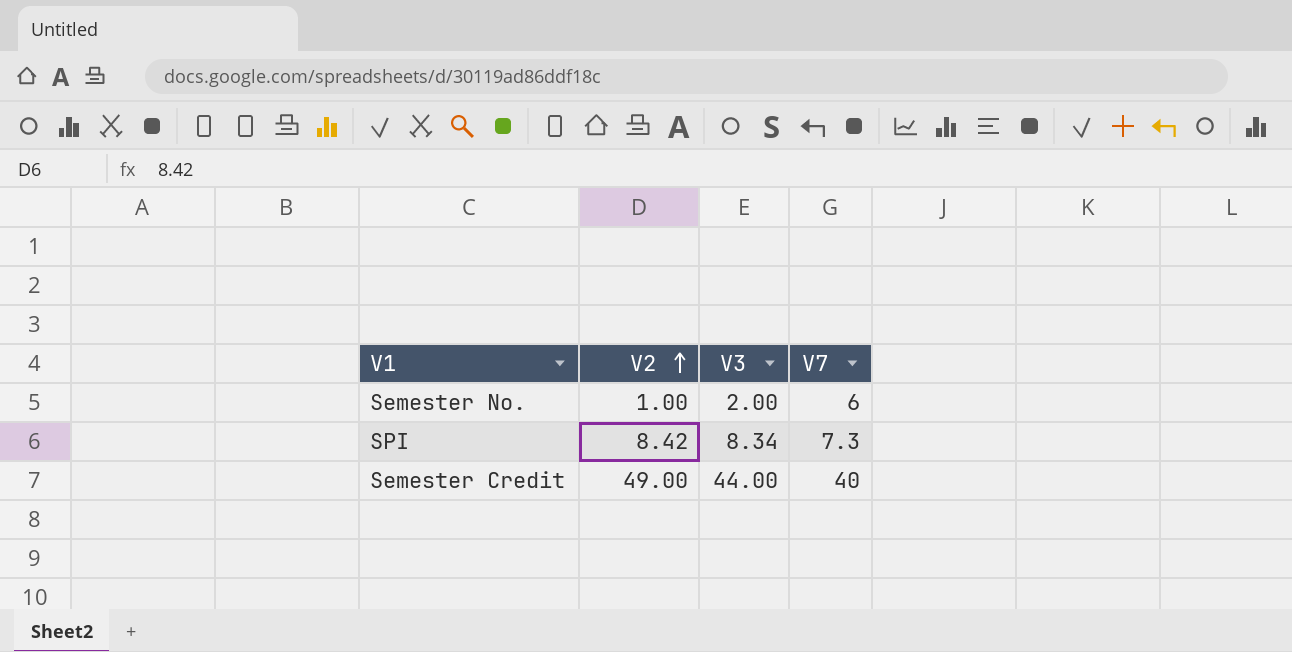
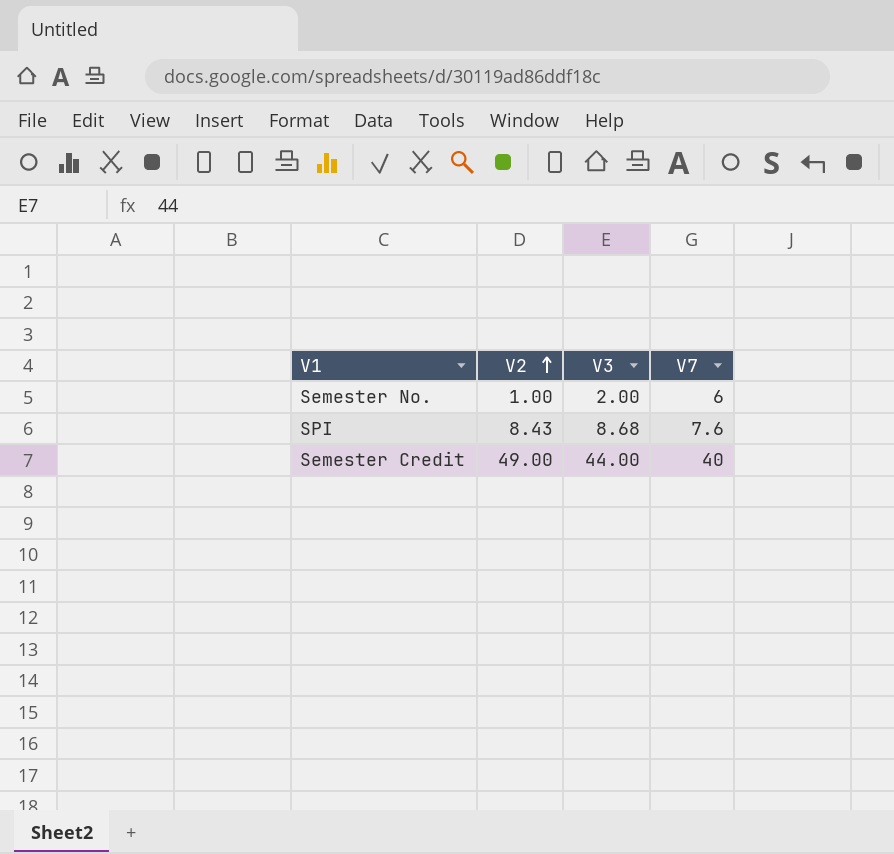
SPI | V2: 8.42 -> 8.43
SPI | V3: 8.34 -> 8.68
SPI | V7: 7.3 -> 7.6

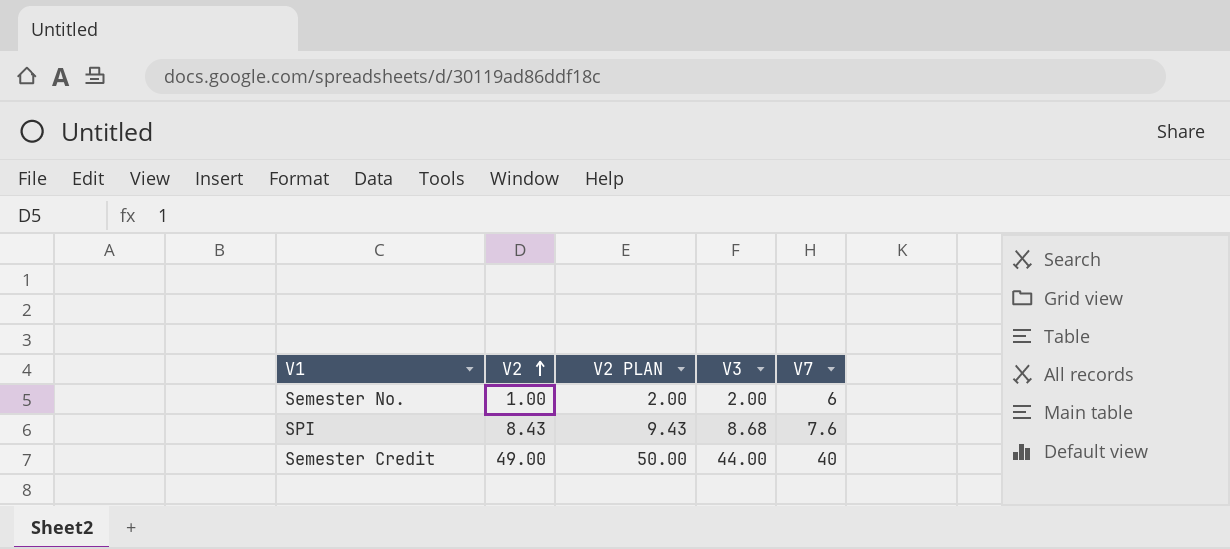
column V2 PLAN | formula: none -> [V2] + 1

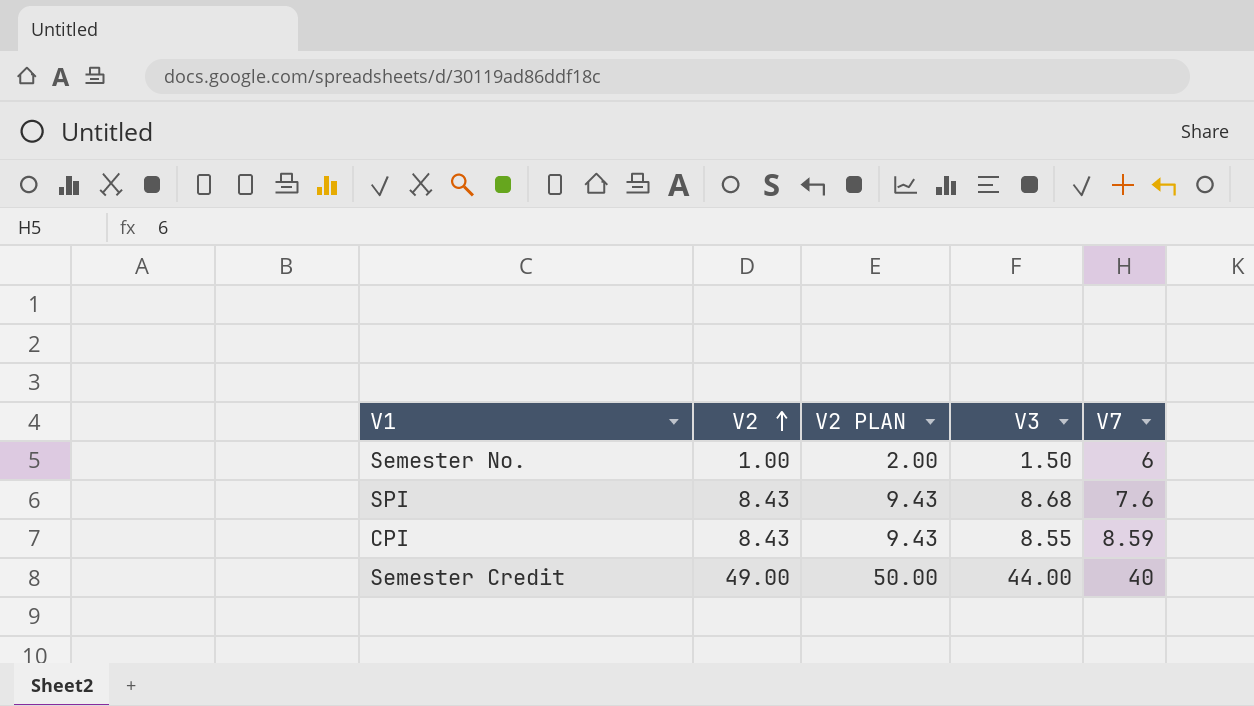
Semester No. | V3: 2.00 -> 1.50
row CPI: none -> 8.43 | 9.43 | 8.55 | 8.59

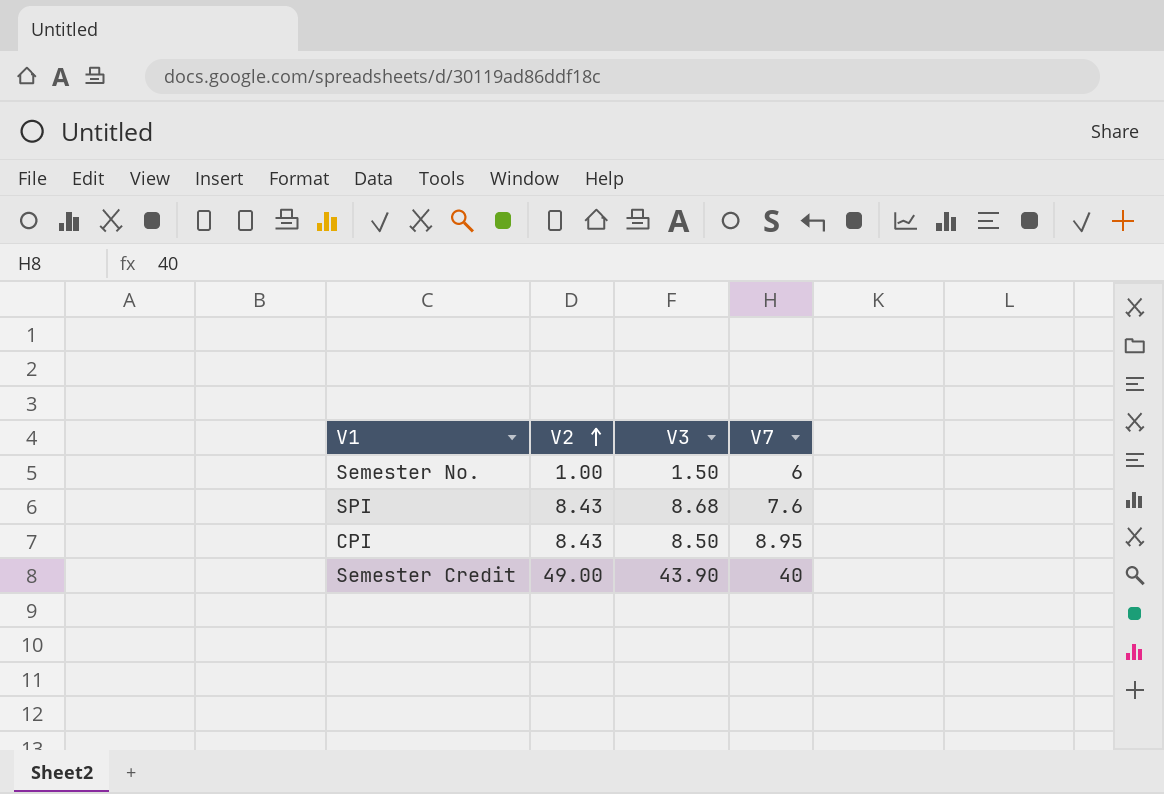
column V2 PLAN | formula: [V2] + 1 -> none
CPI | V3: 8.55 -> 8.50
CPI | V7: 8.59 -> 8.95
Semester Credit | V3: 44.00 -> 43.90

